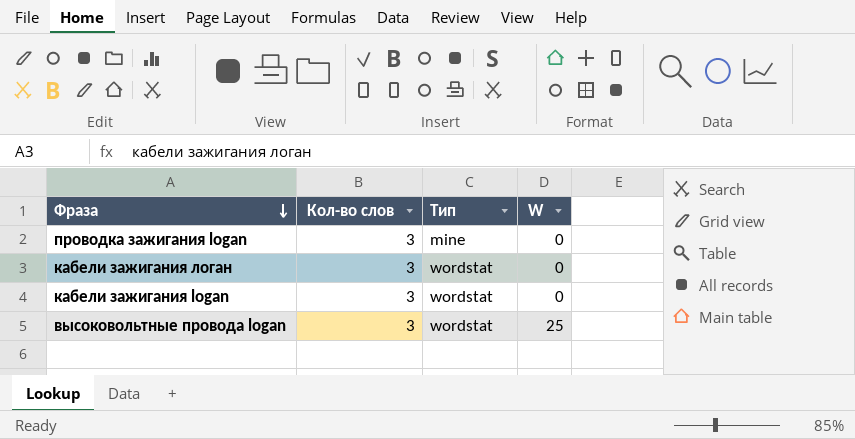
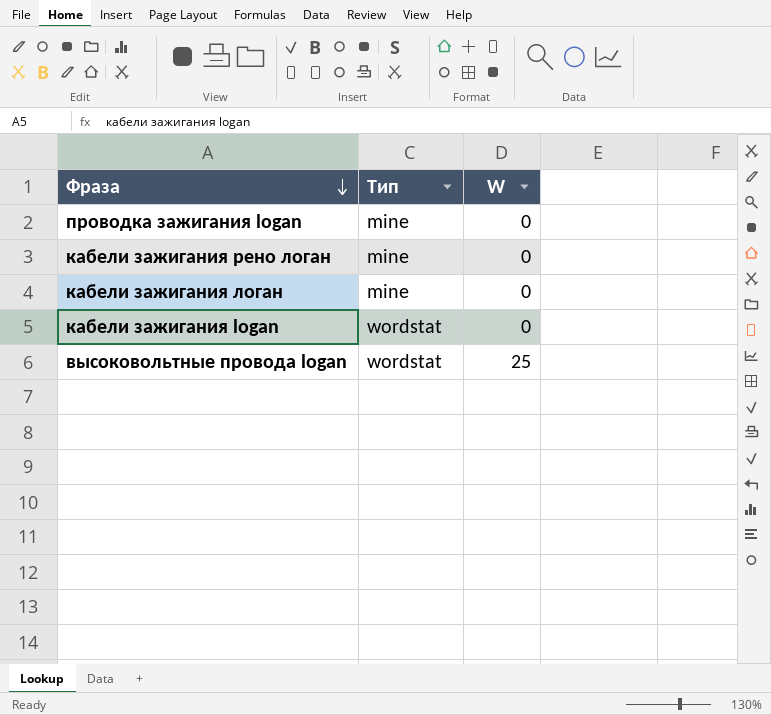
column Кол-во слов | position: 2 -> none
row кабели зажигания рено логан: none -> mine | 0
кабели зажигания логан | Тип: wordstat -> mine

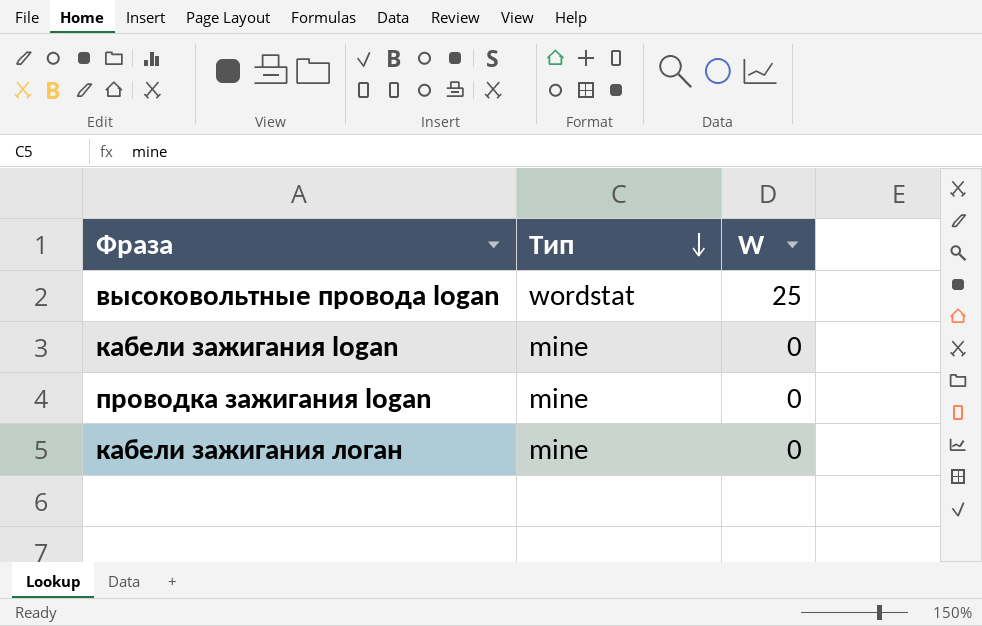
row order: Фраза descending -> Тип descending
row кабели зажигания рено логан: mine | 0 -> none
кабели зажигания logan | Тип: wordstat -> mine

